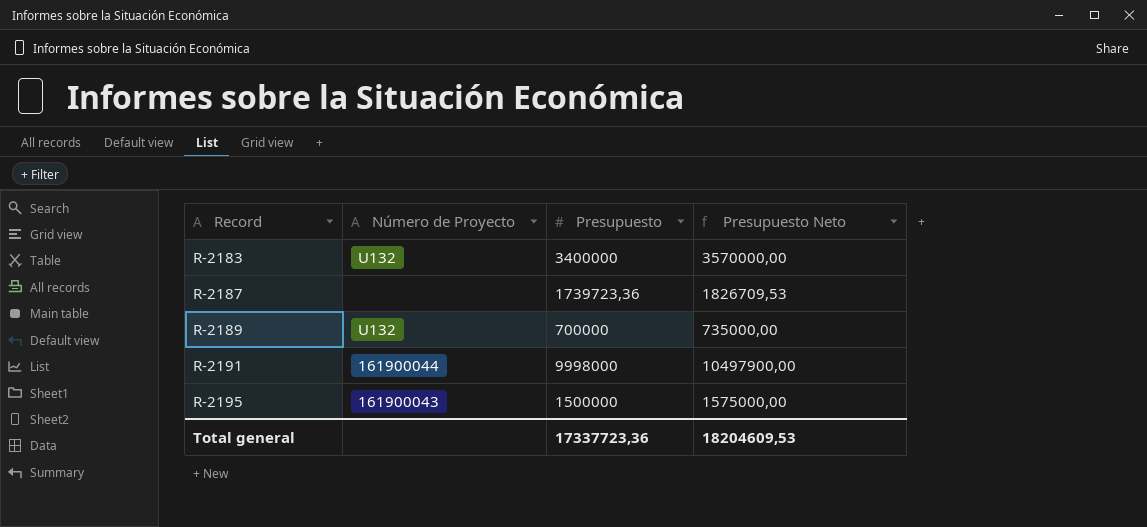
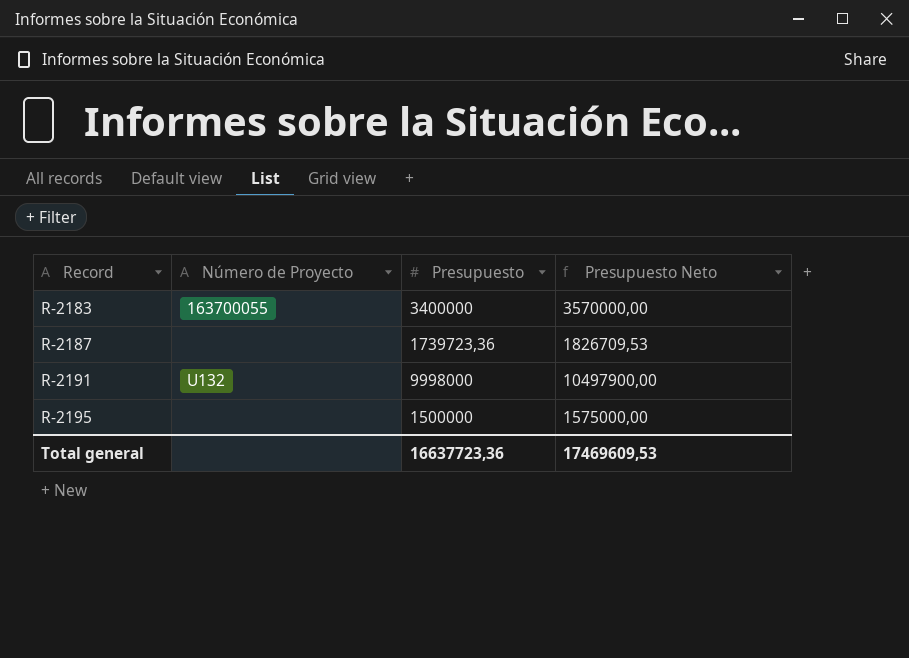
row R-2189: U132 | 700000 | 735000,00 -> none
R-2183 | Número de Proyecto: U132 -> 163700055
R-2191 | Número de Proyecto: 161900044 -> U132
R-2195 | Número de Proyecto: 161900043 -> none
Total general | Presupuesto: 17337723,36 -> 16637723,36
Total general | Presupuesto Neto: 18204609,53 -> 17469609,53

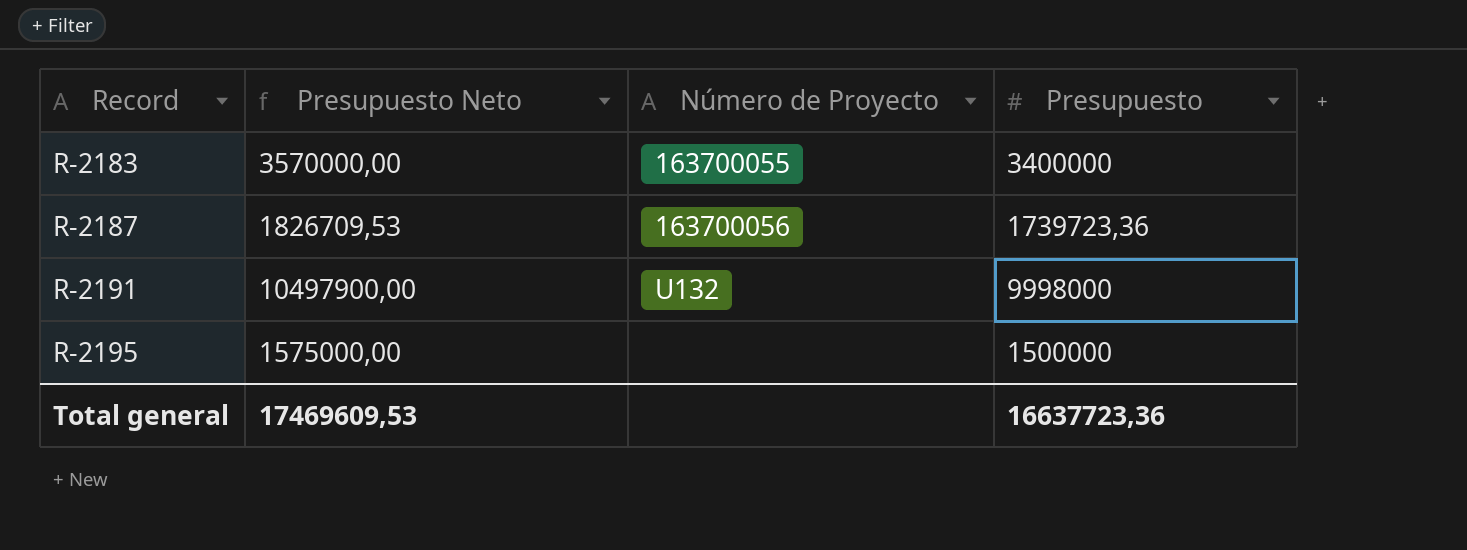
column Presupuesto Neto | position: 4 -> 2
R-2187 | Número de Proyecto: none -> 163700056

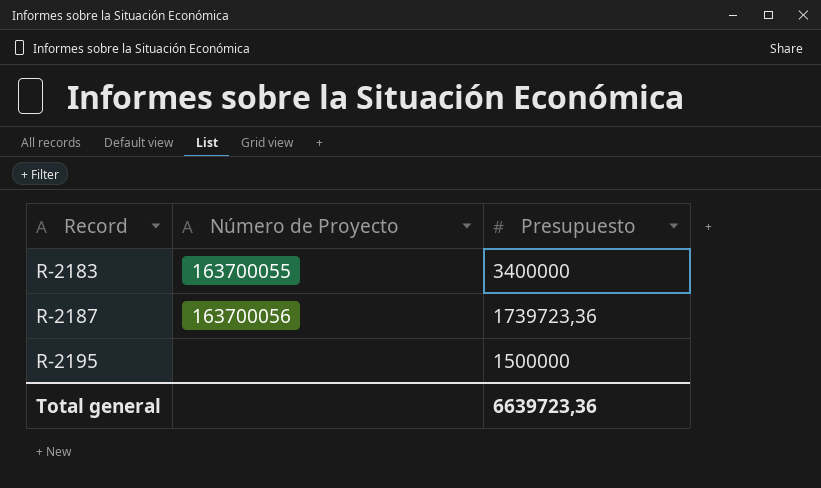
column Presupuesto Neto | formula: [Presupuesto] * 1,05 -> none
row R-2191: 10497900,00 | U132 | 9998000 -> none
Total general | Presupuesto: 16637723,36 -> 6639723,36

